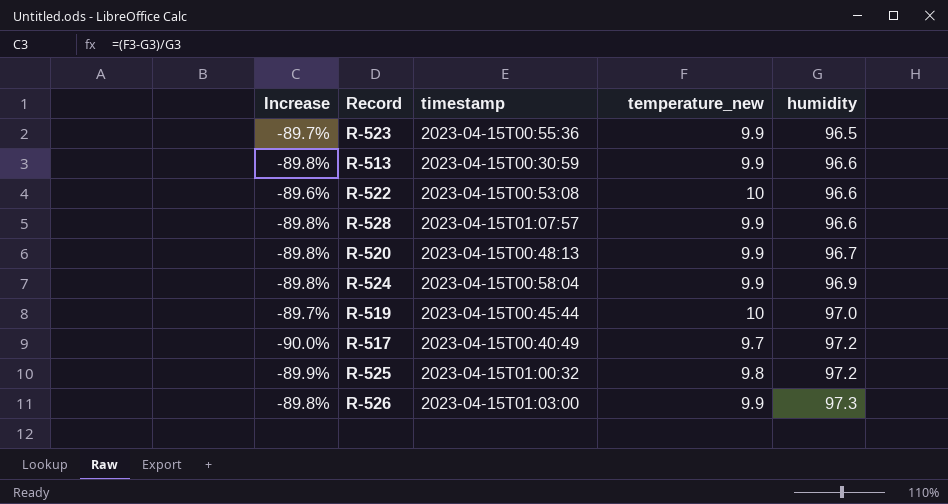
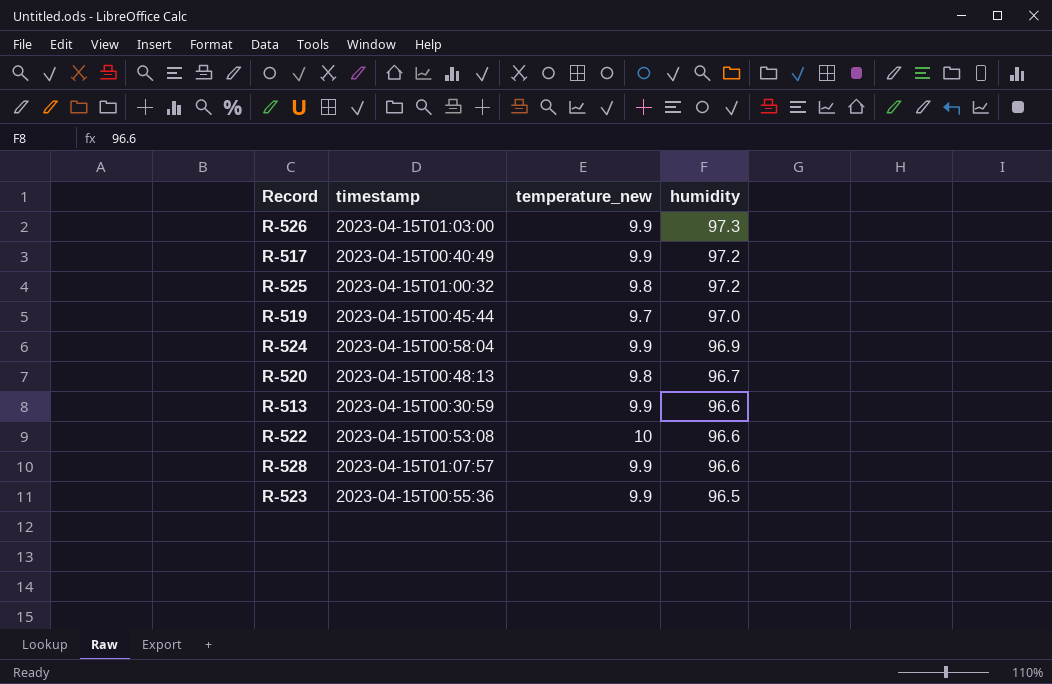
row order: humidity ascending -> humidity descending
column Increase | formula: ([temperature_new] - [humidity]) / [humidity] -> none
R-517 | temperature_new: 9.7 -> 9.9
R-519 | temperature_new: 10 -> 9.7
R-520 | temperature_new: 9.9 -> 9.8

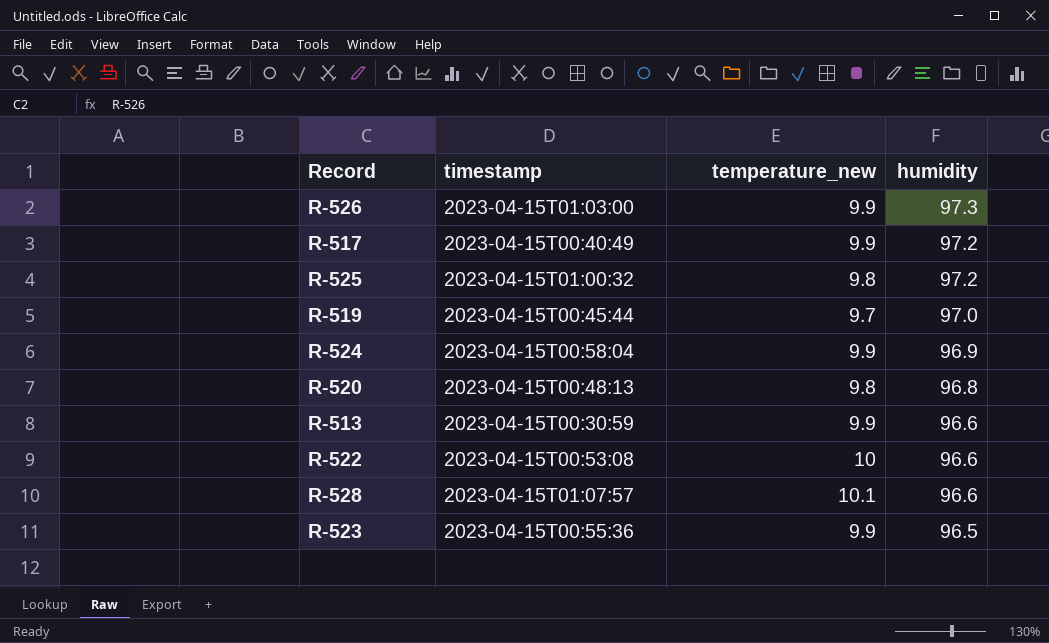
R-520 | humidity: 96.7 -> 96.8
R-528 | temperature_new: 9.9 -> 10.1

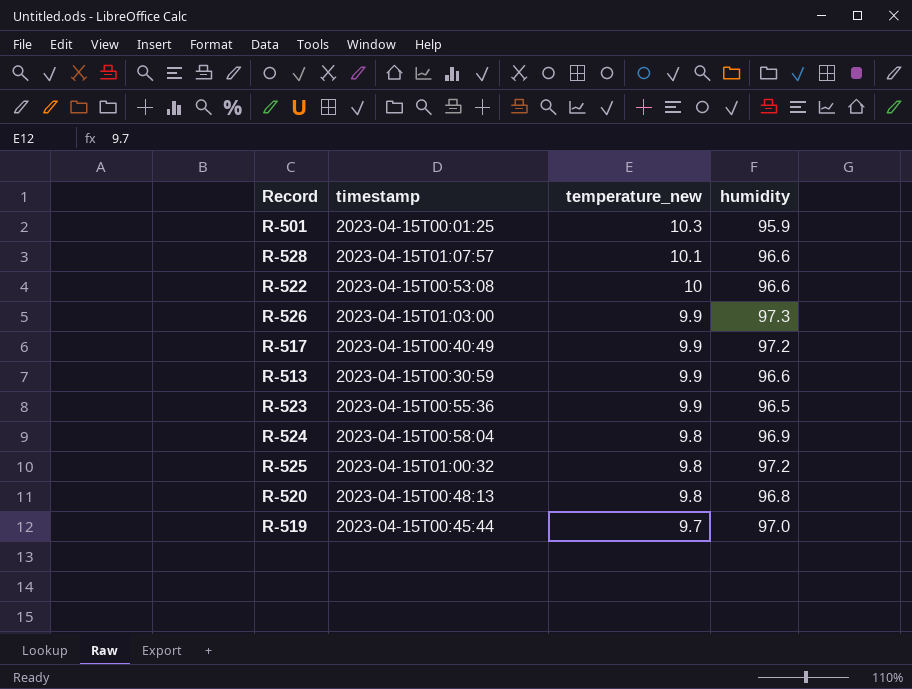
row order: humidity descending -> temperature_new descending
row R-501: none -> 2023-04-15T00:01:25 | 10.3 | 95.9
R-524 | temperature_new: 9.9 -> 9.8

